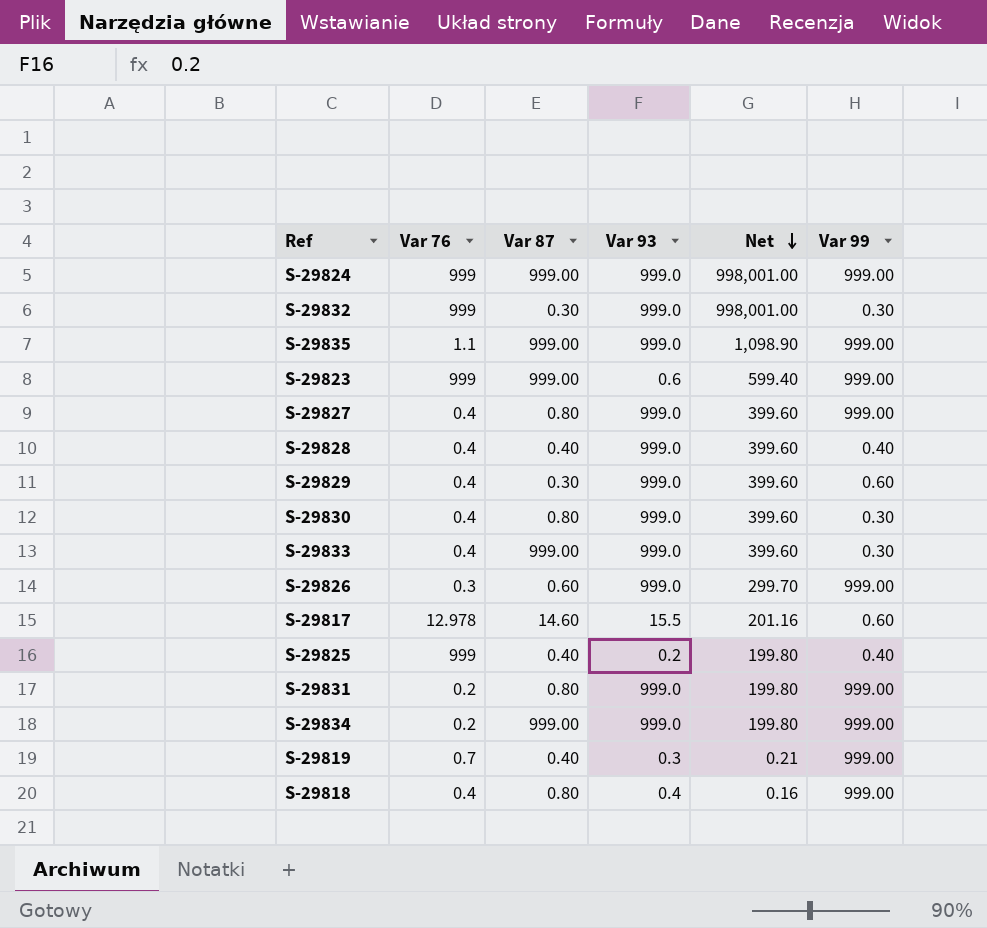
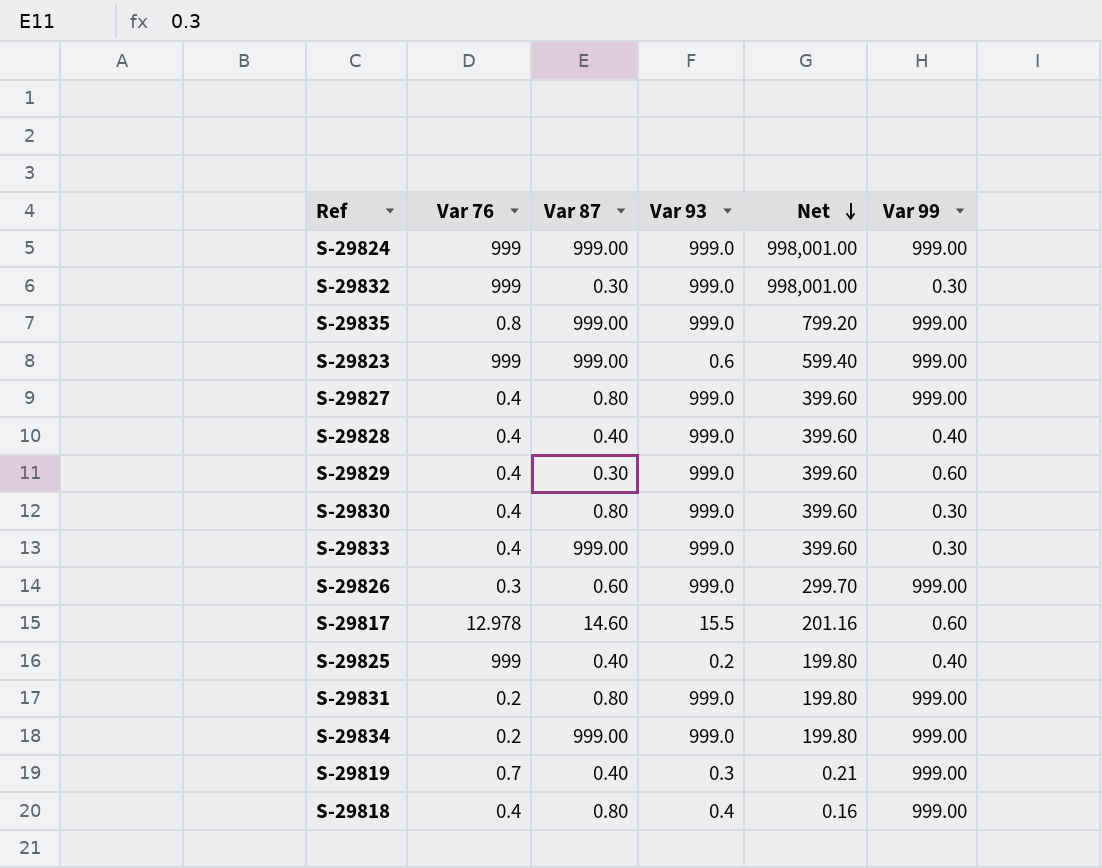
S-29835 | Var 76: 1.1 -> 0.8
S-29835 | Net: 1,098.90 -> 799.20

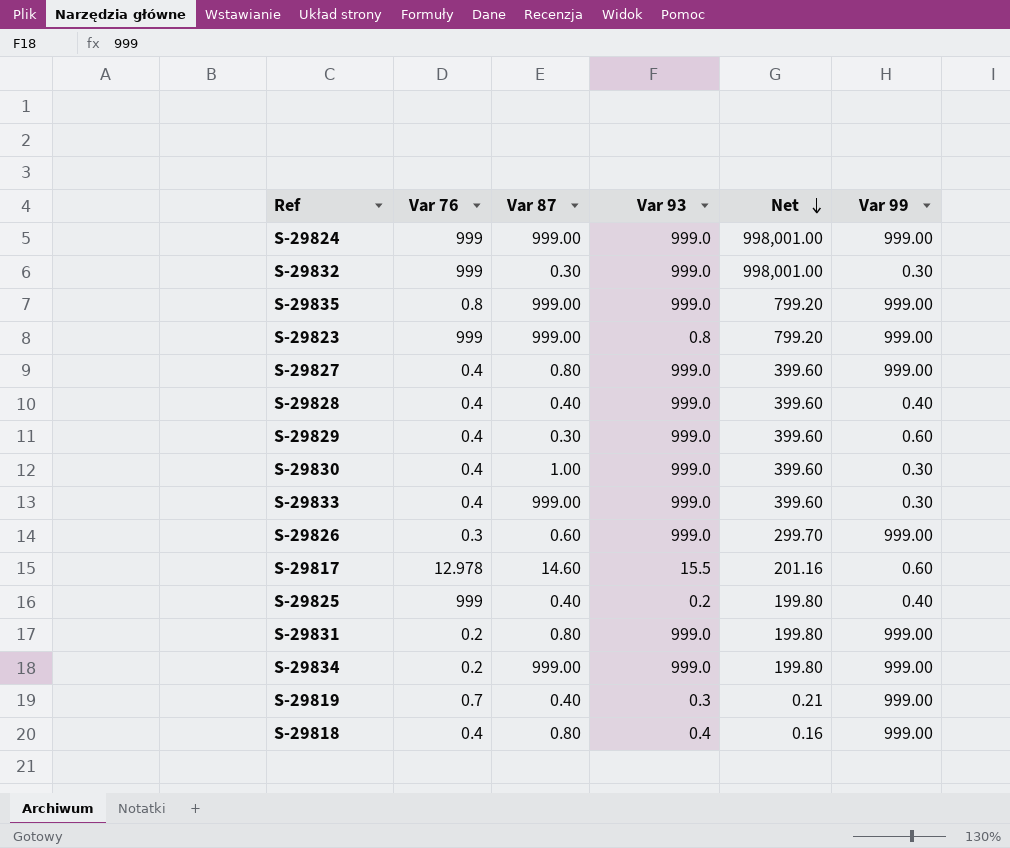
S-29823 | Var 93: 0.6 -> 0.8
S-29823 | Net: 599.40 -> 799.20
S-29830 | Var 87: 0.80 -> 1.00

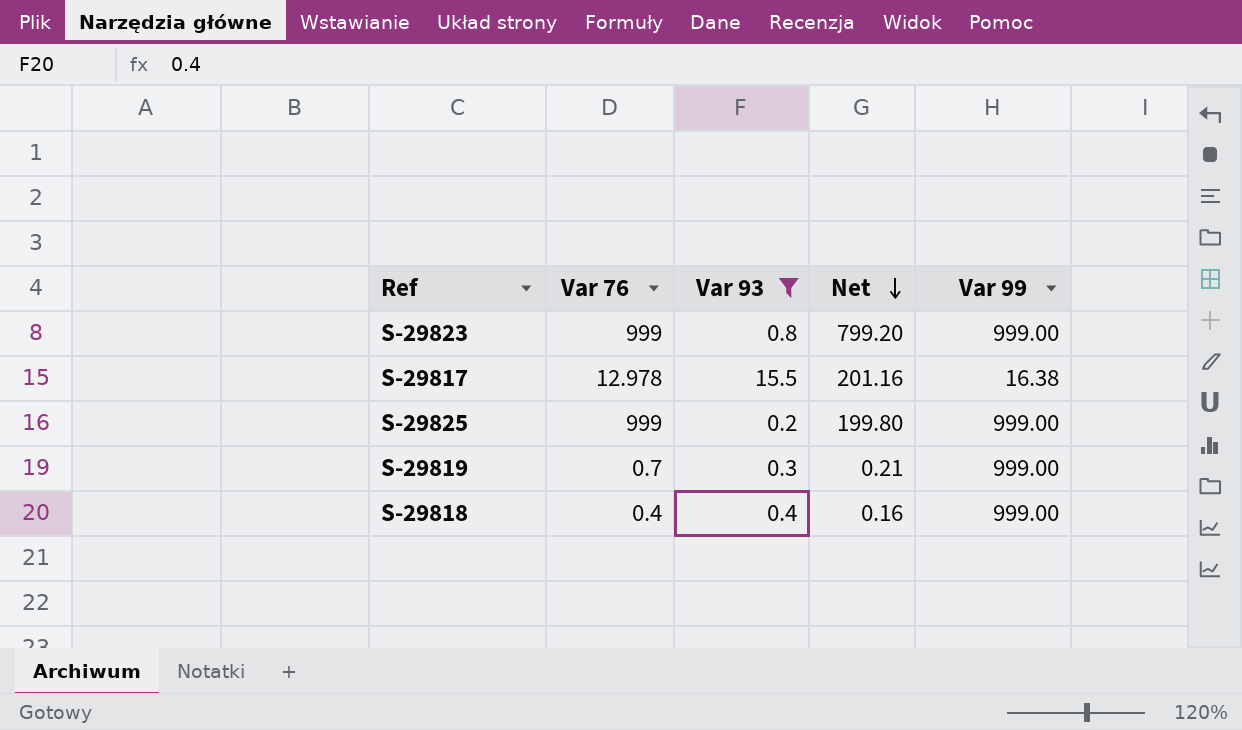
filter: none -> Var 93 != 999.0
column Var 87 | position: 3 -> none
S-29817 | Var 99: 0.60 -> 16.38
S-29825 | Var 99: 0.40 -> 999.00

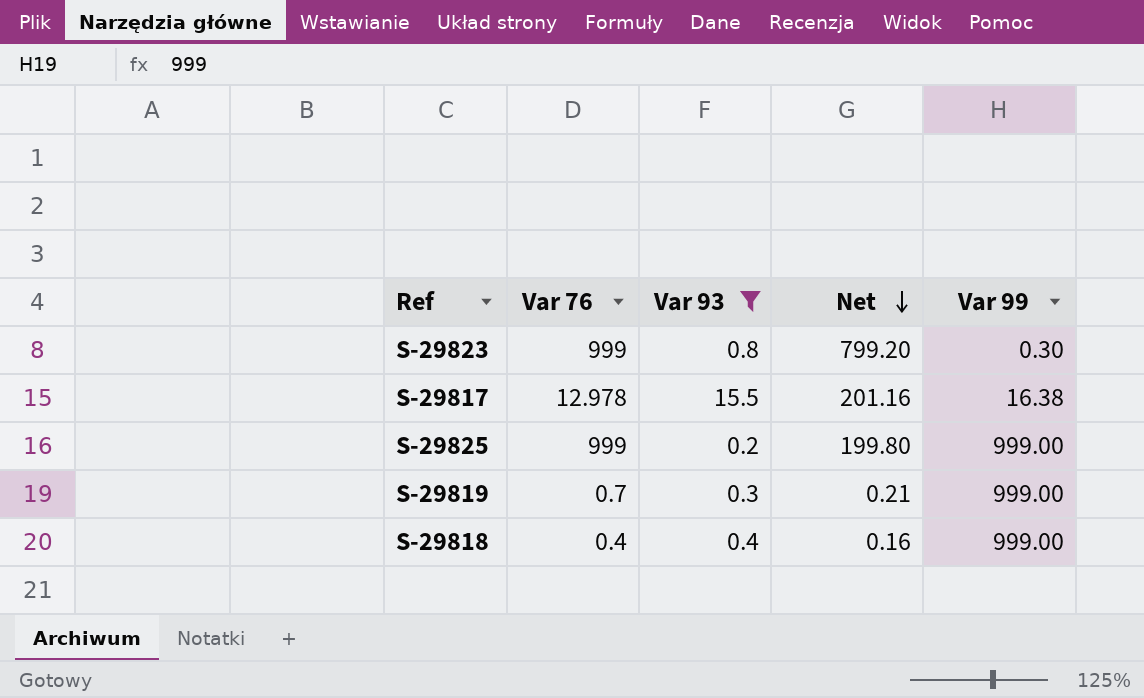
S-29823 | Var 99: 999.00 -> 0.30

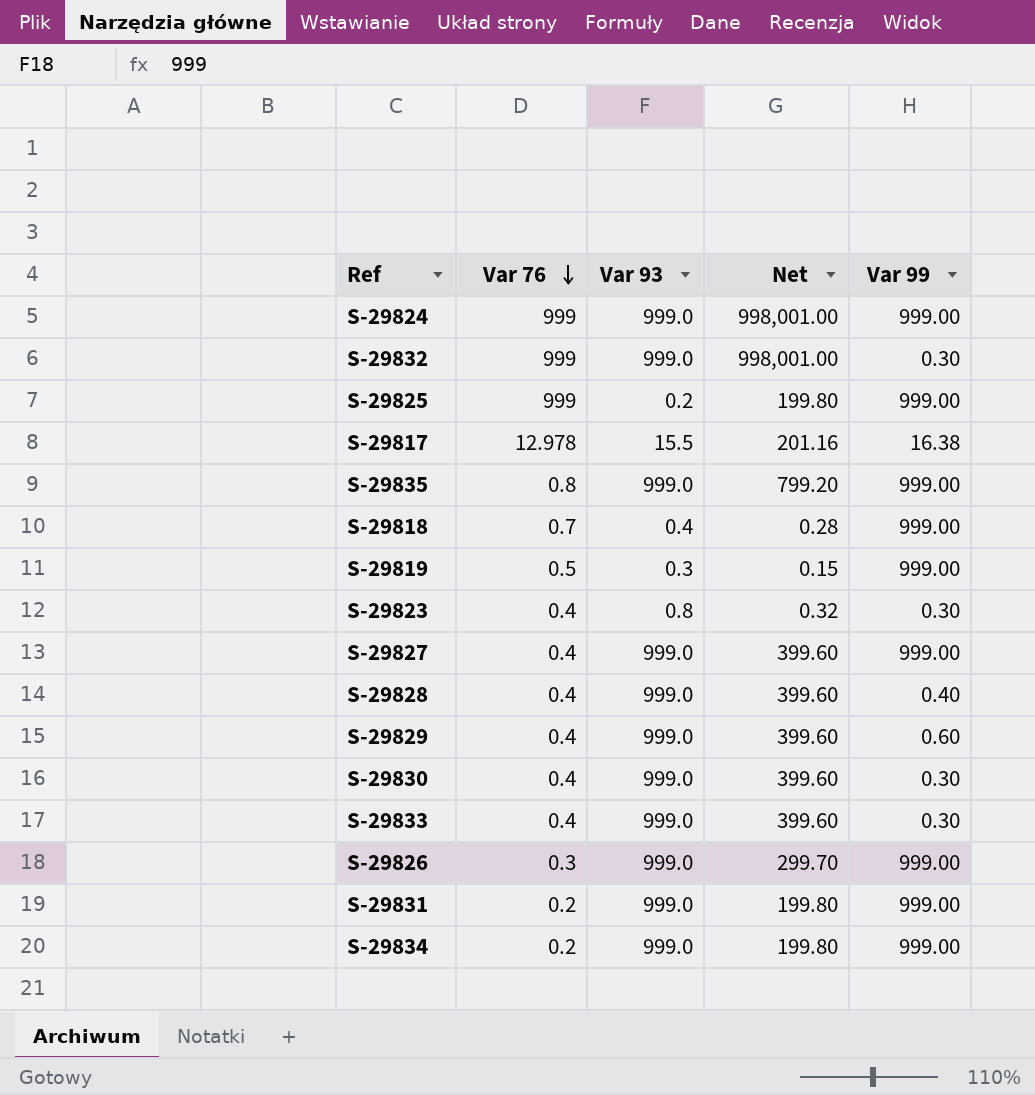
filter: Var 93 != 999.0 -> none
row order: Net descending -> Var 76 descending
S-29818 | Var 76: 0.4 -> 0.7
S-29818 | Net: 0.16 -> 0.28
S-29819 | Var 76: 0.7 -> 0.5
S-29819 | Net: 0.21 -> 0.15
S-29823 | Var 76: 999 -> 0.4
S-29823 | Net: 799.20 -> 0.32

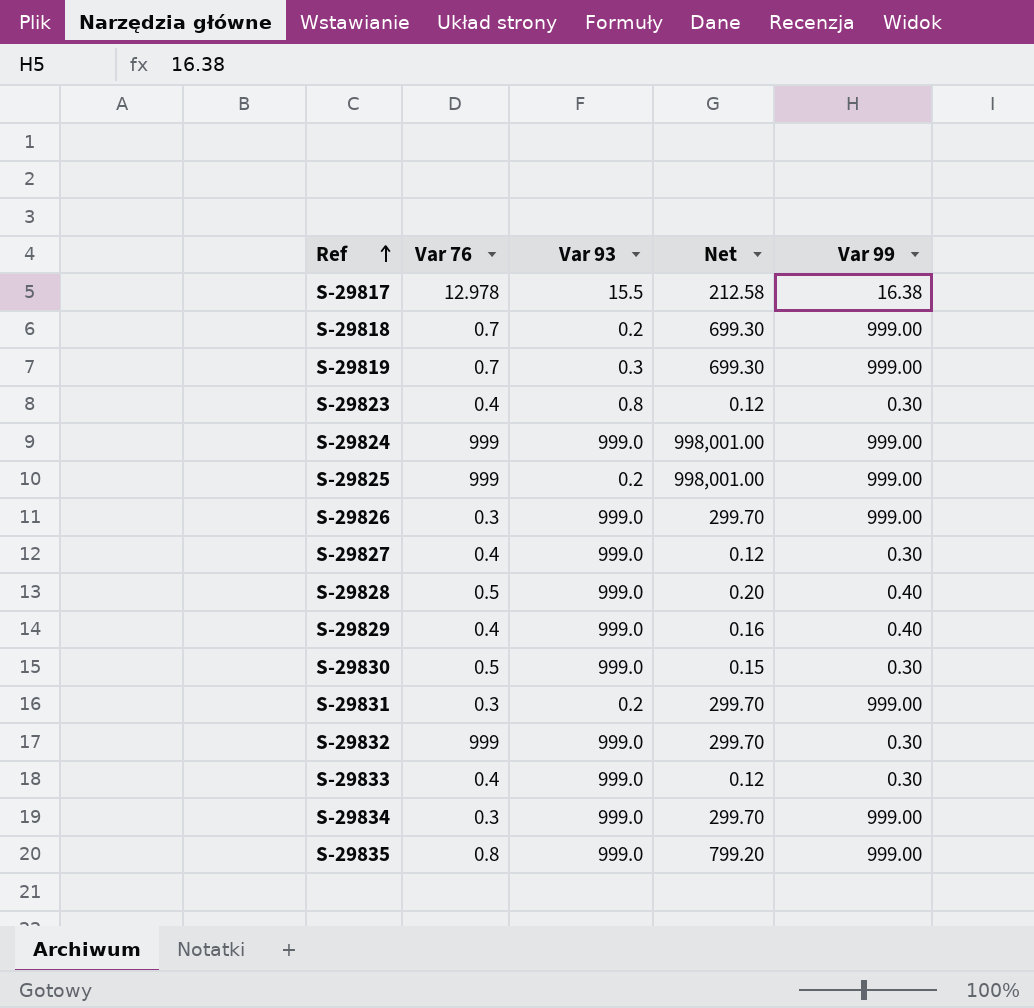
row order: Var 76 descending -> Ref ascending
column Net | formula: [Var 76] * [Var 93] -> [Var 76] * [Var 99]
S-29818 | Var 93: 0.4 -> 0.2
S-29819 | Var 76: 0.5 -> 0.7
S-29827 | Var 99: 999.00 -> 0.30
S-29828 | Var 76: 0.4 -> 0.5
S-29829 | Var 99: 0.60 -> 0.40
S-29830 | Var 76: 0.4 -> 0.5
S-29831 | Var 76: 0.2 -> 0.3
S-29831 | Var 93: 999.0 -> 0.2
S-29834 | Var 76: 0.2 -> 0.3

